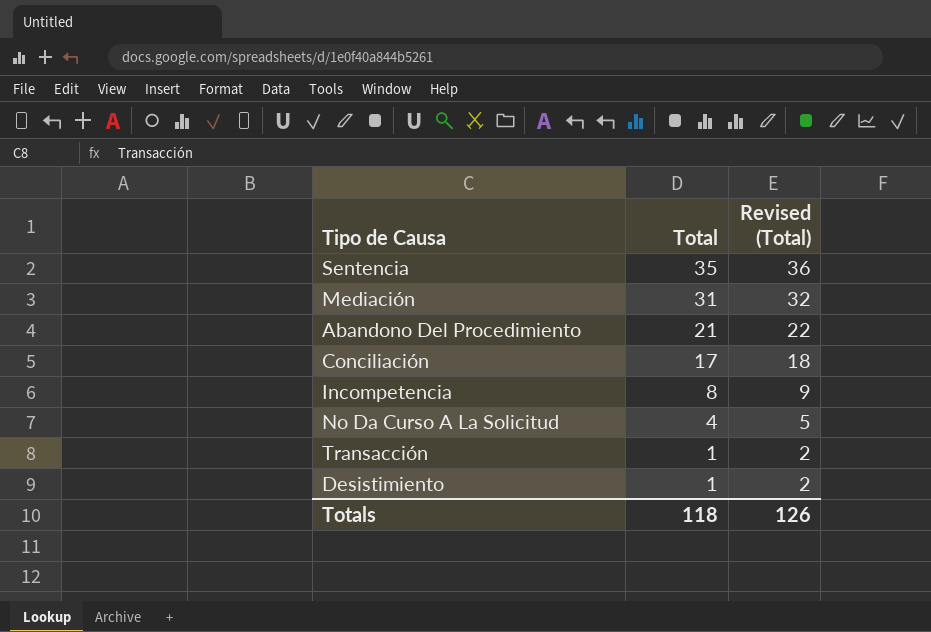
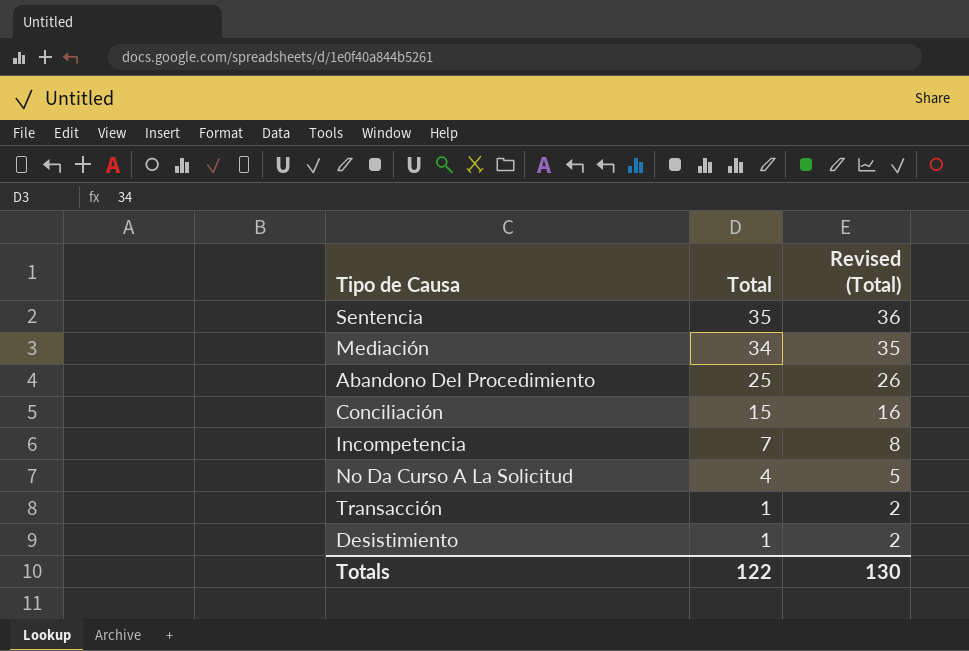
Mediación | Total: 31 -> 34
Mediación | Revised (Total): 32 -> 35
Abandono Del Procedimiento | Total: 21 -> 25
Abandono Del Procedimiento | Revised (Total): 22 -> 26
Conciliación | Total: 17 -> 15
Conciliación | Revised (Total): 18 -> 16
Incompetencia | Total: 8 -> 7
Incompetencia | Revised (Total): 9 -> 8
Totals | Total: 118 -> 122
Totals | Revised (Total): 126 -> 130

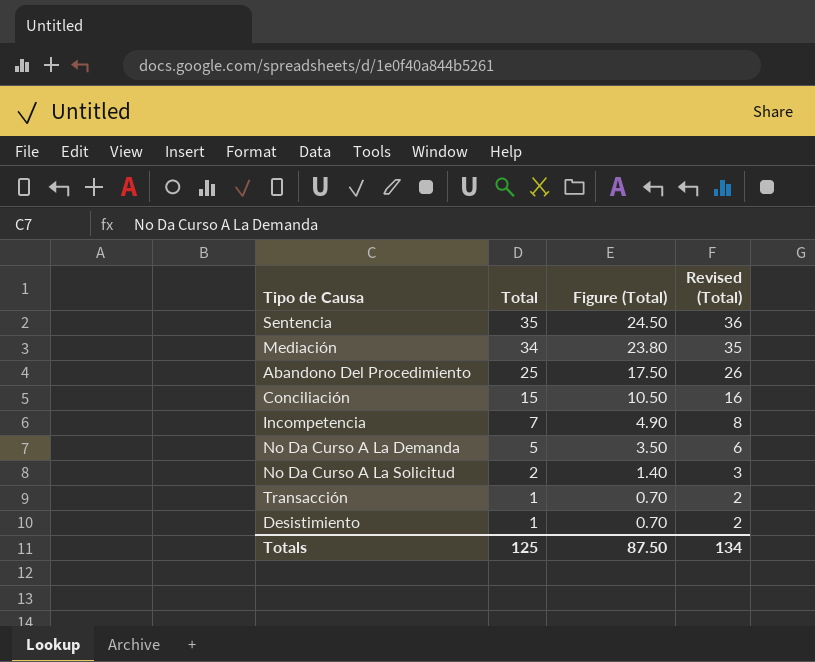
column Figure (Total) | formula: none -> [Total] * 0.7
row No Da Curso A La Demanda: none -> 5 | 3.50 | 6
No Da Curso A La Solicitud | Total: 4 -> 2
No Da Curso A La Solicitud | Revised (Total): 5 -> 3
Totals | Total: 122 -> 125
Totals | Revised (Total): 130 -> 134

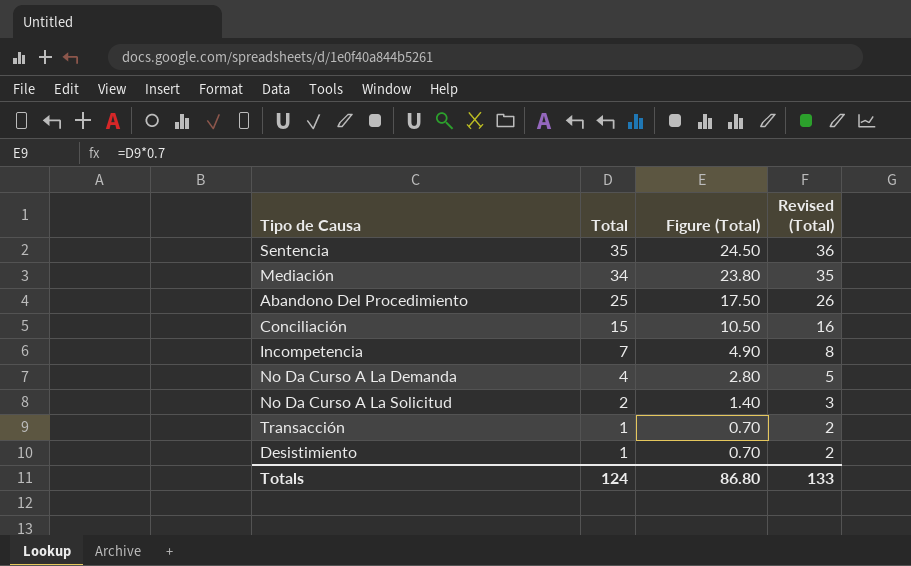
No Da Curso A La Demanda | Total: 5 -> 4
No Da Curso A La Demanda | Figure (Total): 3.50 -> 2.80
No Da Curso A La Demanda | Revised (Total): 6 -> 5
Totals | Total: 125 -> 124
Totals | Figure (Total): 87.50 -> 86.80
Totals | Revised (Total): 134 -> 133

